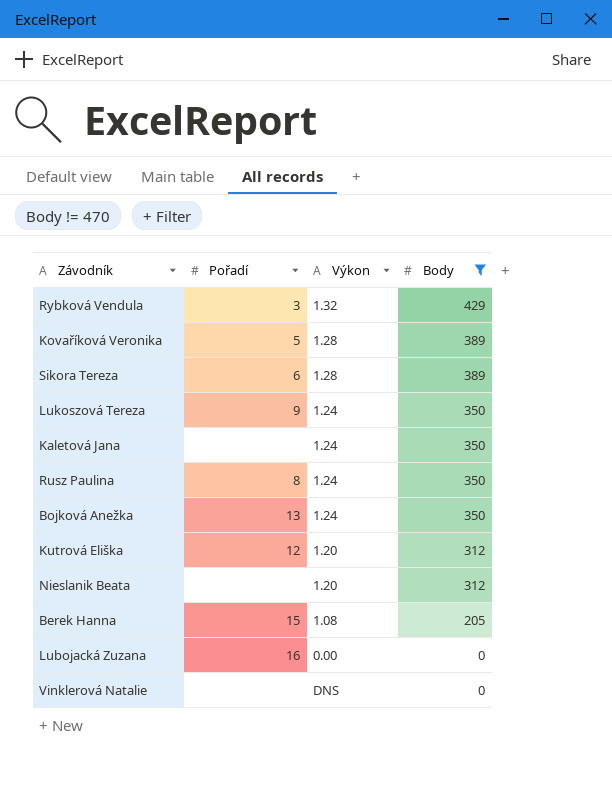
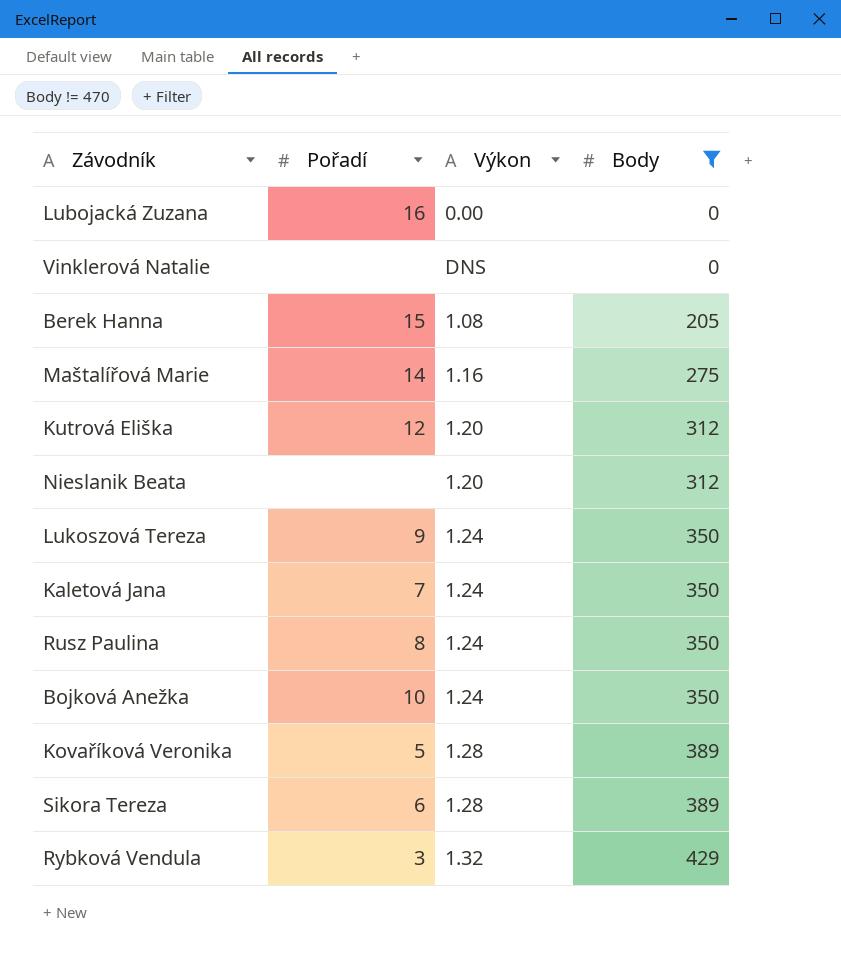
row order: Body descending -> Body ascending
row Maštalířová Marie: none -> 14 | 1.16 | 275
Kaletová Jana | Pořadí: none -> 7
Bojková Anežka | Pořadí: 13 -> 10

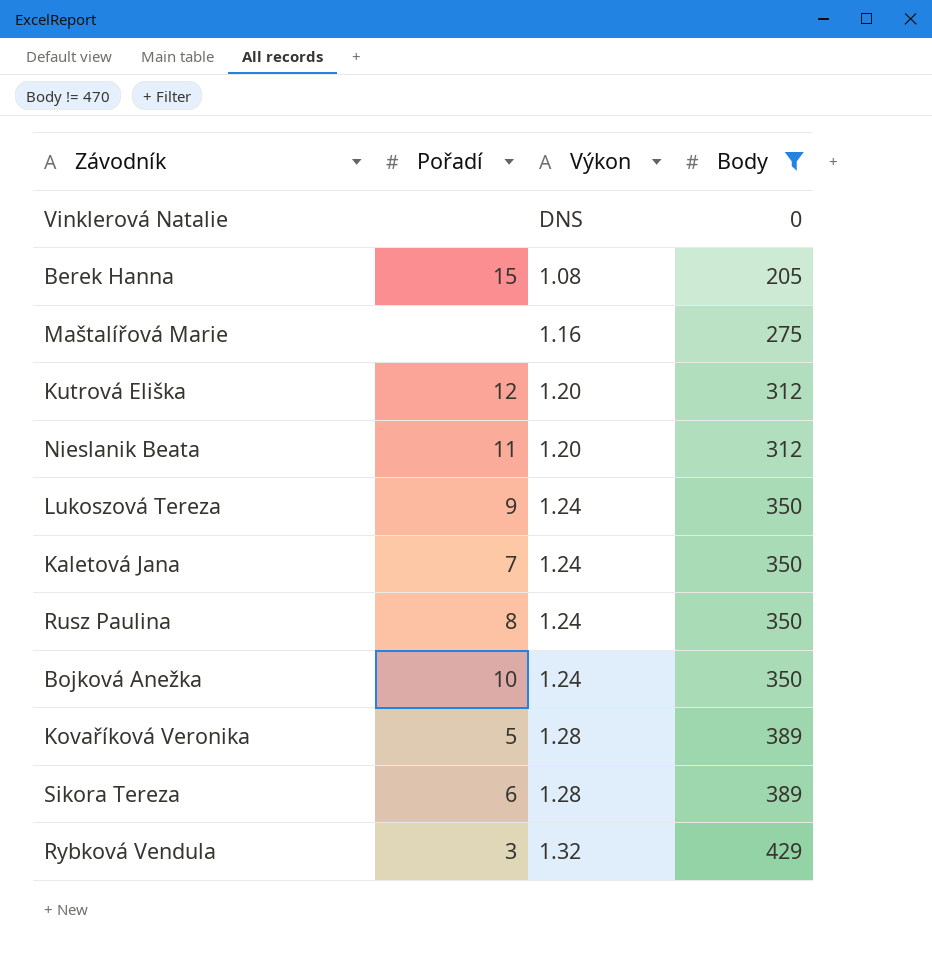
row Lubojacká Zuzana: 16 | 0.00 | 0 -> none
Maštalířová Marie | Pořadí: 14 -> none
Nieslanik Beata | Pořadí: none -> 11

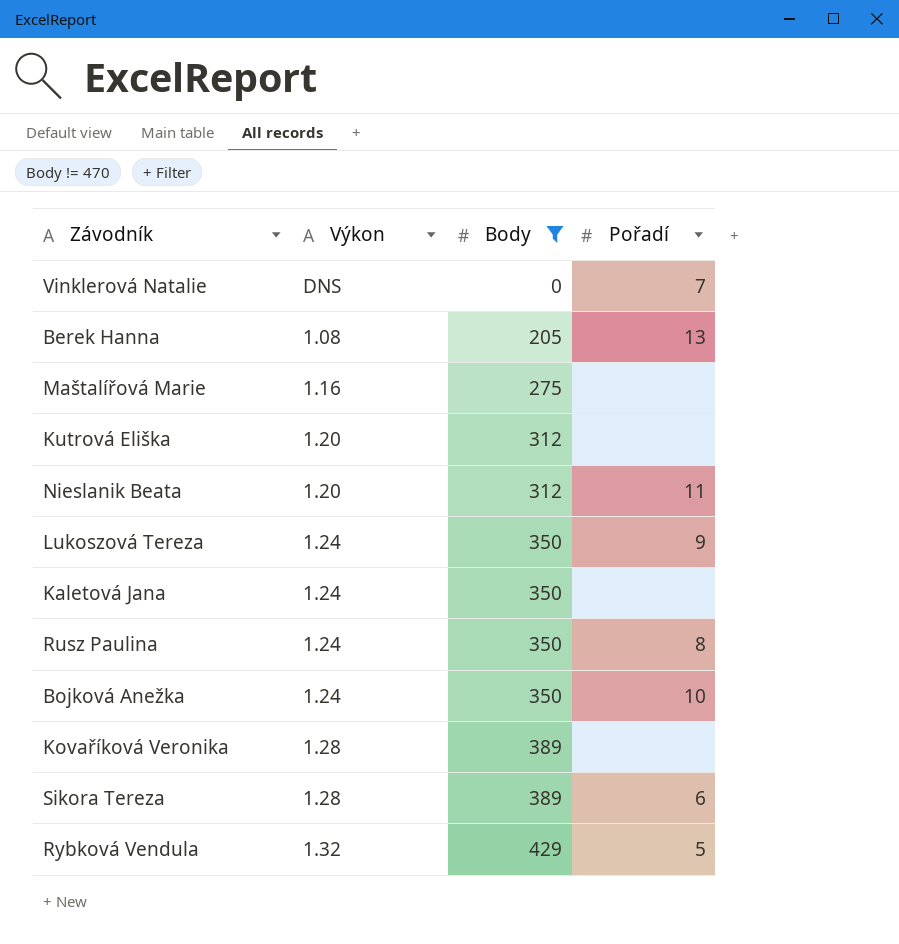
column Pořadí | position: 2 -> 4
Vinklerová Natalie | Pořadí: none -> 7
Berek Hanna | Pořadí: 15 -> 13
Kutrová Eliška | Pořadí: 12 -> none
Kaletová Jana | Pořadí: 7 -> none
Kovaříková Veronika | Pořadí: 5 -> none
Rybková Vendula | Pořadí: 3 -> 5

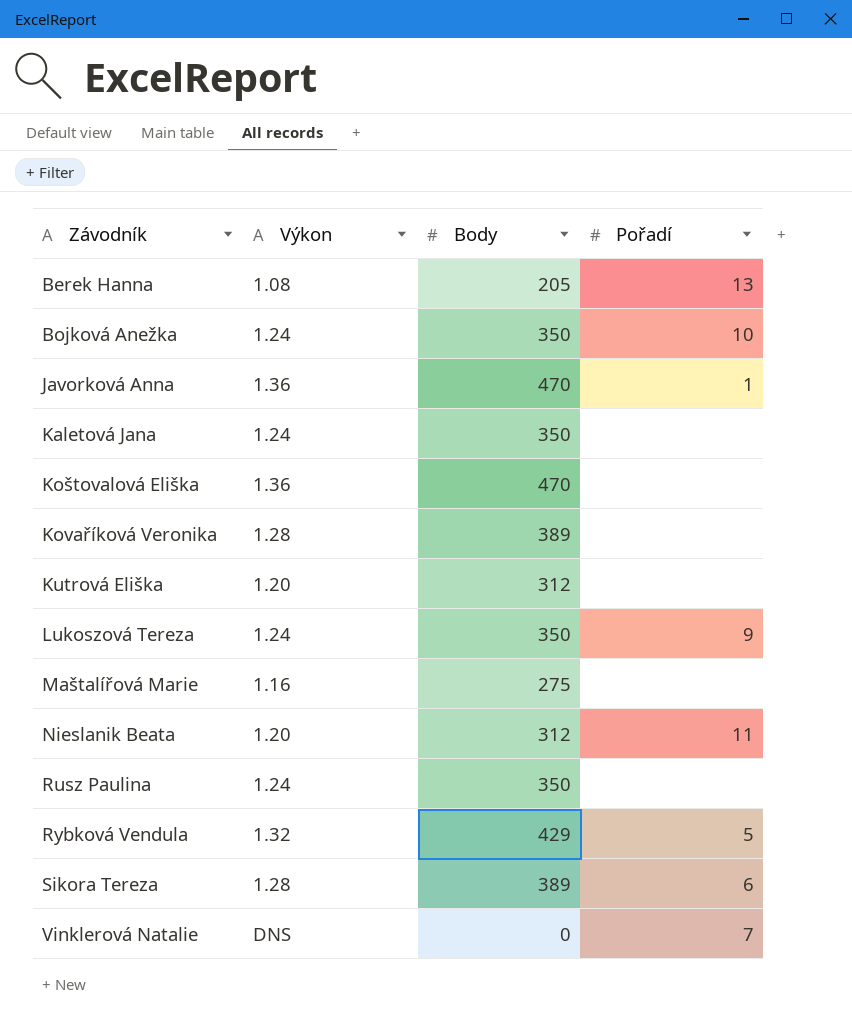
filter: Body != 470 -> none
row order: Body ascending -> Závodník ascending
Rusz Paulina | Pořadí: 8 -> none

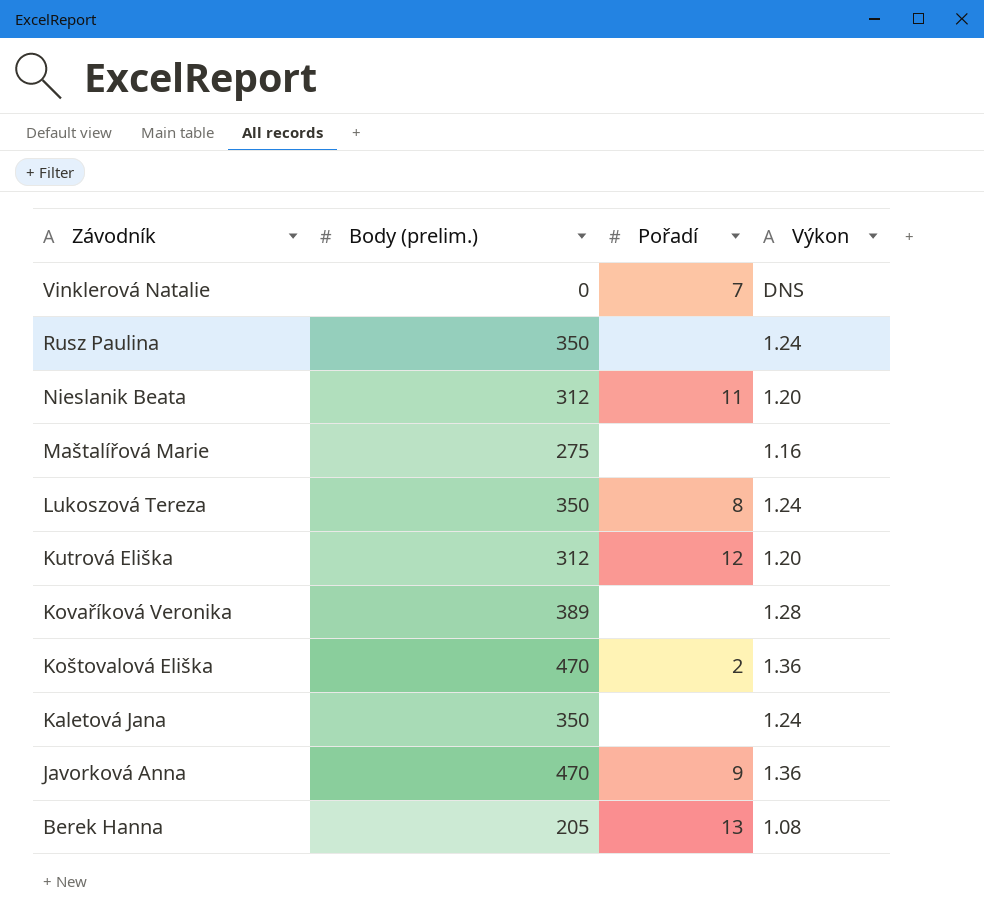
row order: Závodník ascending -> Závodník descending
column name: Body -> Body (prelim.)
column Výkon | position: 2 -> 4
row Bojková Anežka: 1.24 | 350 | 10 -> none
row Rybková Vendula: 1.32 | 429 | 5 -> none
row Sikora Tereza: 1.28 | 389 | 6 -> none
Lukoszová Tereza | Pořadí: 9 -> 8
Kutrová Eliška | Pořadí: none -> 12
Koštovalová Eliška | Pořadí: none -> 2
Javorková Anna | Pořadí: 1 -> 9

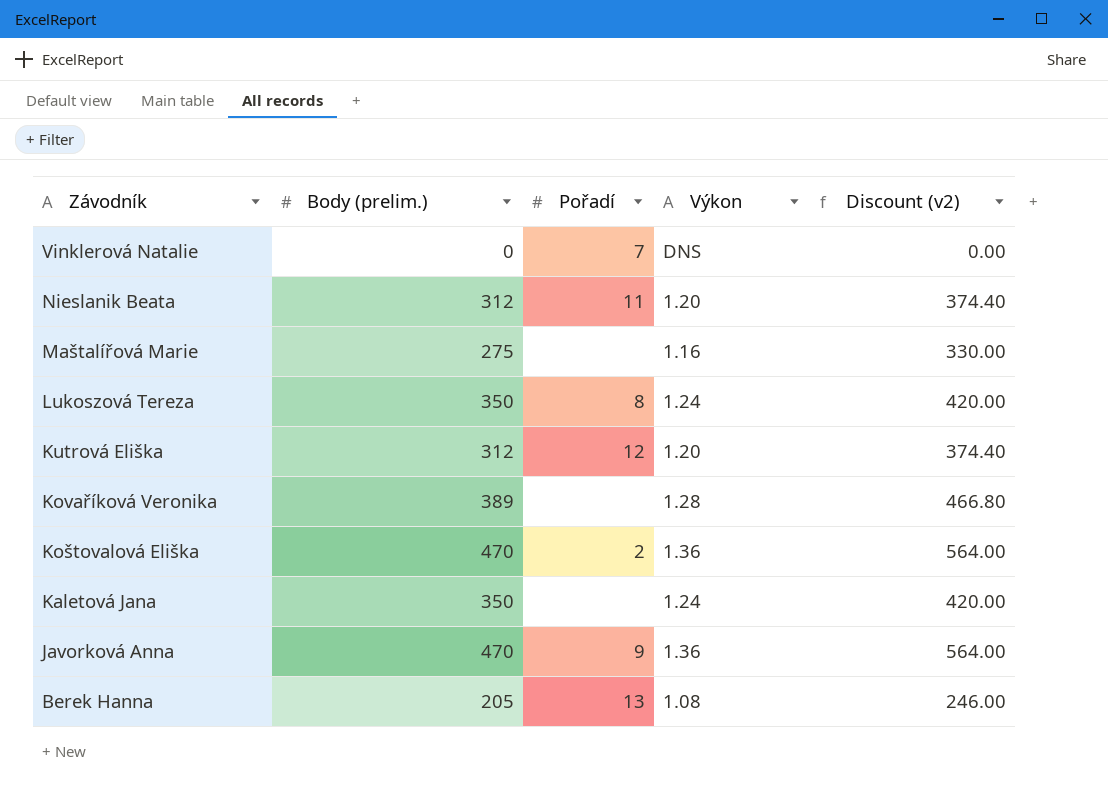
column Discount (v2) | formula: none -> [Body (prelim.)] * 1.2
row Rusz Paulina: 350 | none | 1.24 -> none

